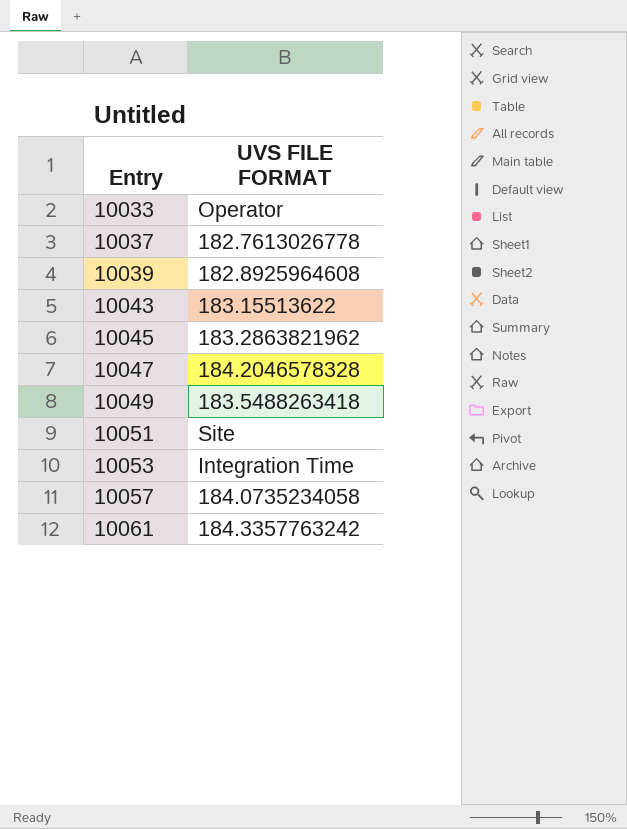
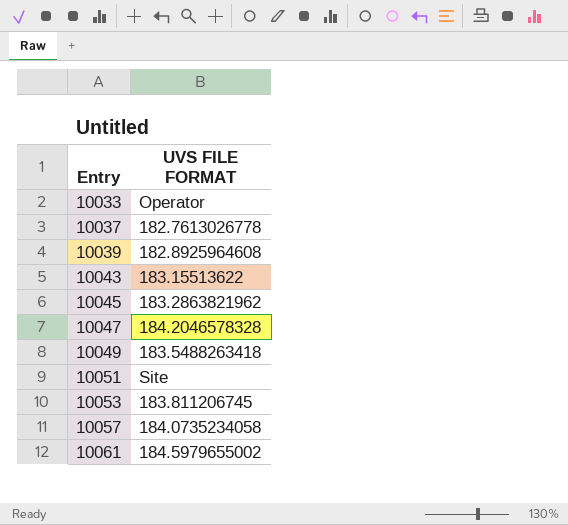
10053 | UVS FILE FORMAT: Integration Time -> 183.811206745
10061 | UVS FILE FORMAT: 184.3357763242 -> 184.5979655002

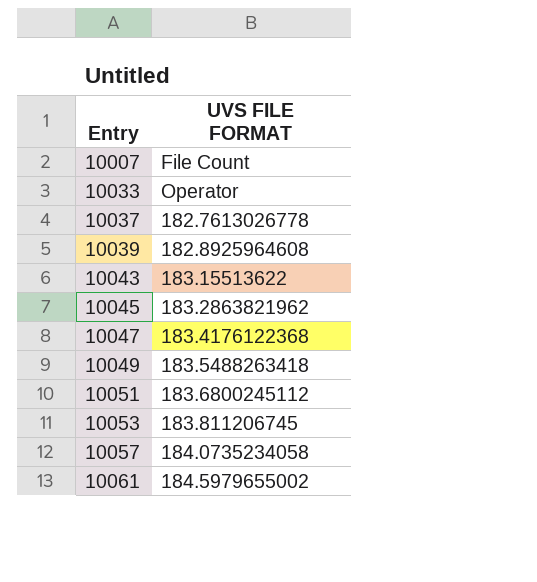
row 10007: none -> File Count
10047 | UVS FILE FORMAT: 184.2046578328 -> 183.4176122368
10051 | UVS FILE FORMAT: Site -> 183.6800245112

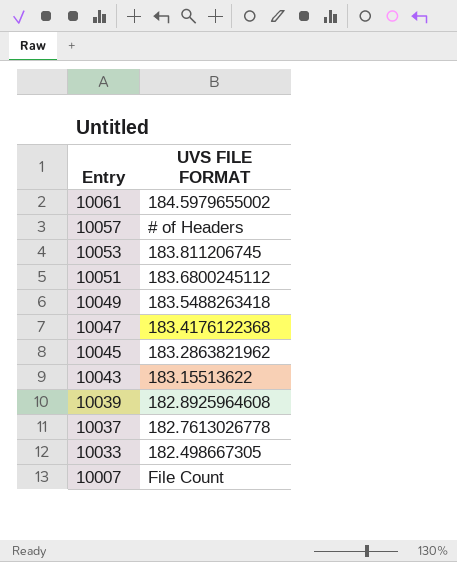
row order: Entry ascending -> Entry descending
10057 | UVS FILE FORMAT: 184.0735234058 -> # of Headers
10033 | UVS FILE FORMAT: Operator -> 182.498667305

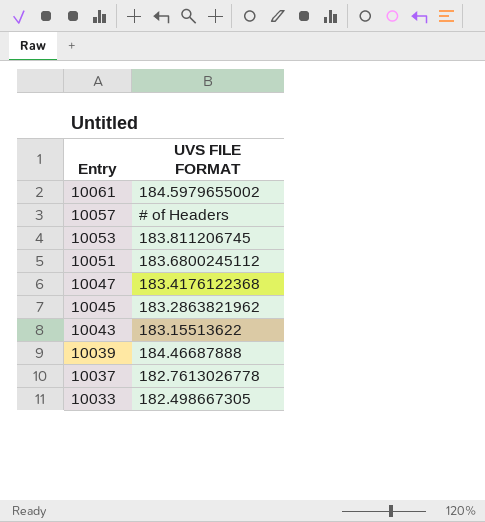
row 10049: 183.5488263418 -> none
row 10007: File Count -> none
10039 | UVS FILE FORMAT: 182.8925964608 -> 184.46687888

